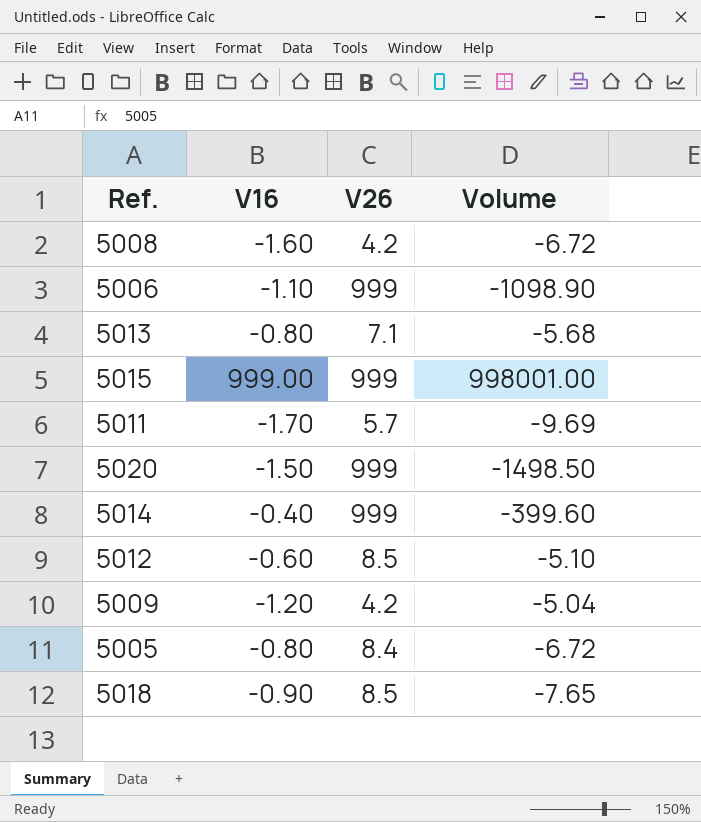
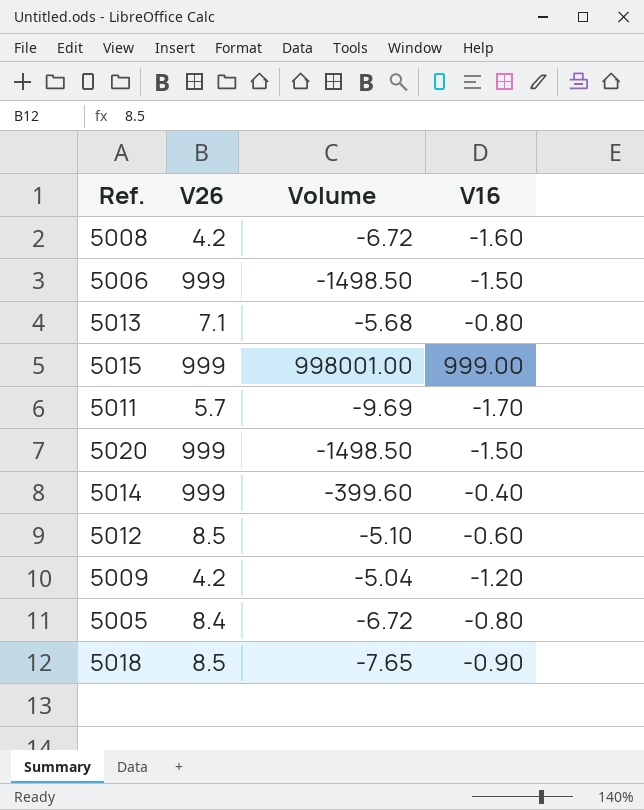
column V16 | position: 2 -> 4
5006 | Volume: -1098.90 -> -1498.50
5006 | V16: -1.10 -> -1.50

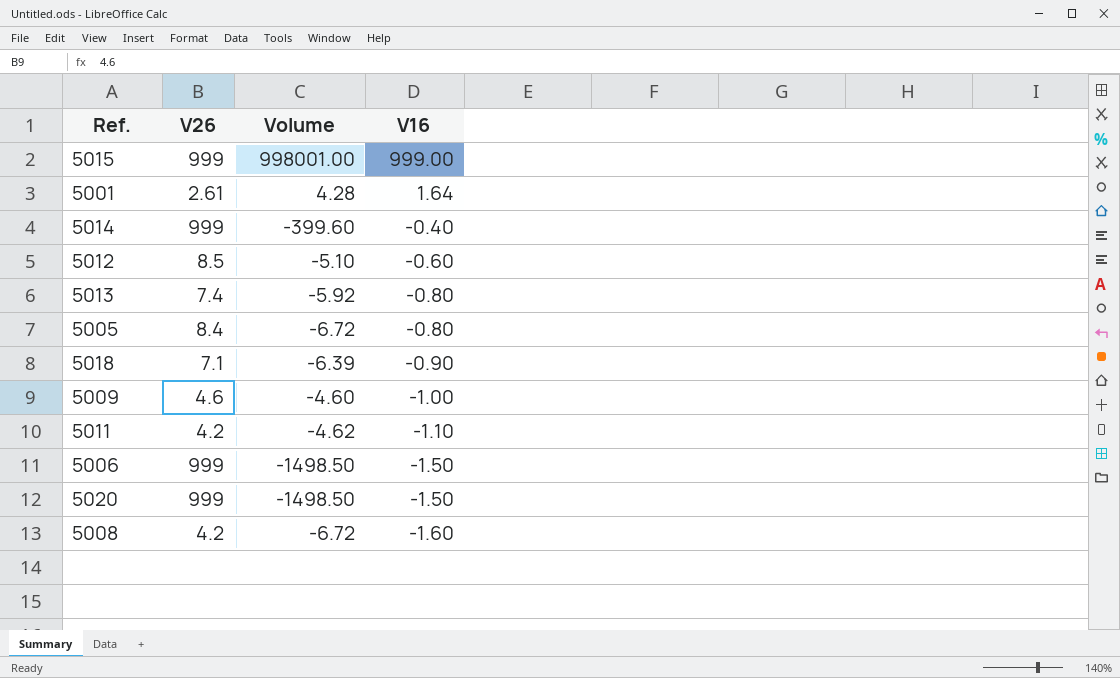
row order: none -> V16 descending
row 5001: none -> 2.61 | 4.28 | 1.64
5013 | V26: 7.1 -> 7.4
5013 | Volume: -5.68 -> -5.92
5018 | V26: 8.5 -> 7.1
5018 | Volume: -7.65 -> -6.39
5009 | V26: 4.2 -> 4.6
5009 | Volume: -5.04 -> -4.60
5009 | V16: -1.20 -> -1.00
5011 | V26: 5.7 -> 4.2
5011 | Volume: -9.69 -> -4.62
5011 | V16: -1.70 -> -1.10

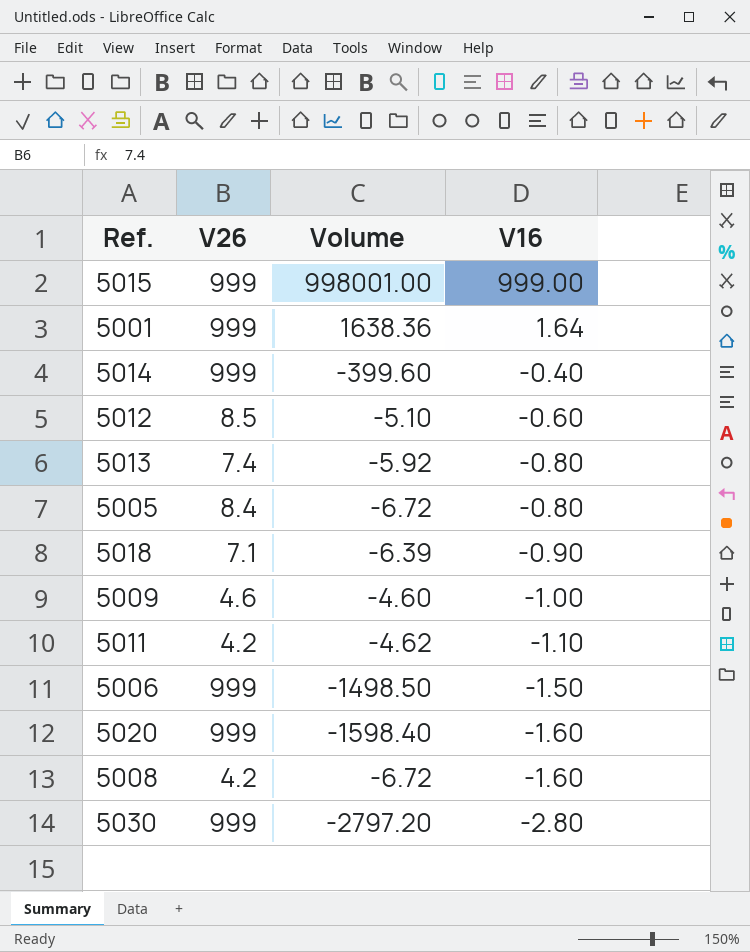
5001 | V26: 2.61 -> 999
5001 | Volume: 4.28 -> 1638.36
5020 | Volume: -1498.50 -> -1598.40
5020 | V16: -1.50 -> -1.60
row 5030: none -> 999 | -2797.20 | -2.80

